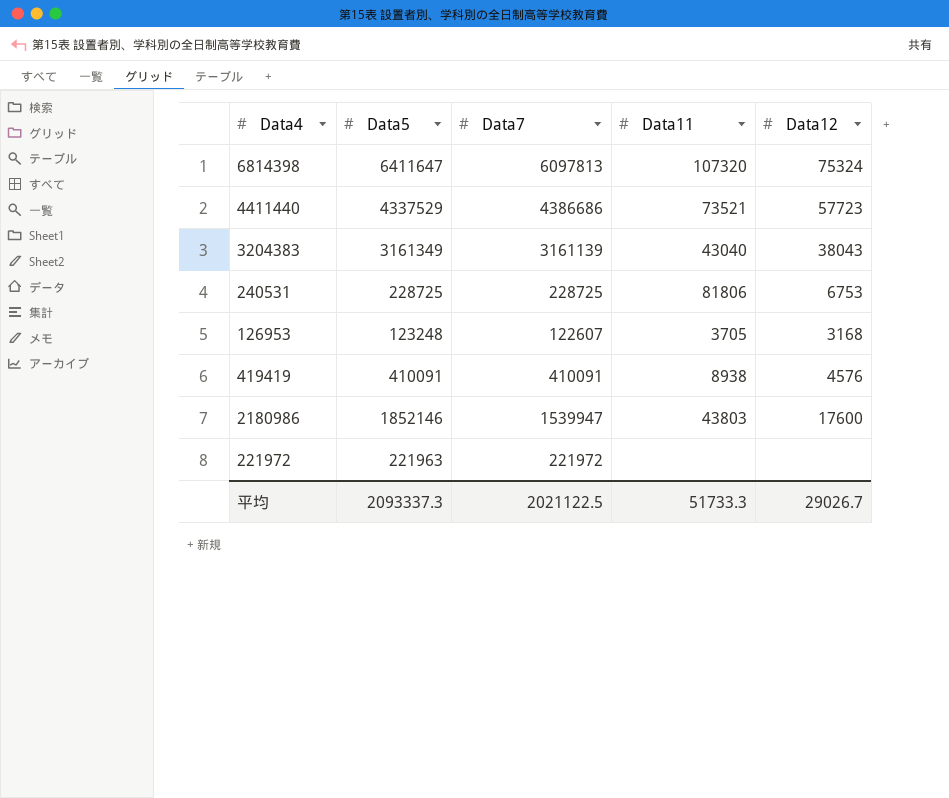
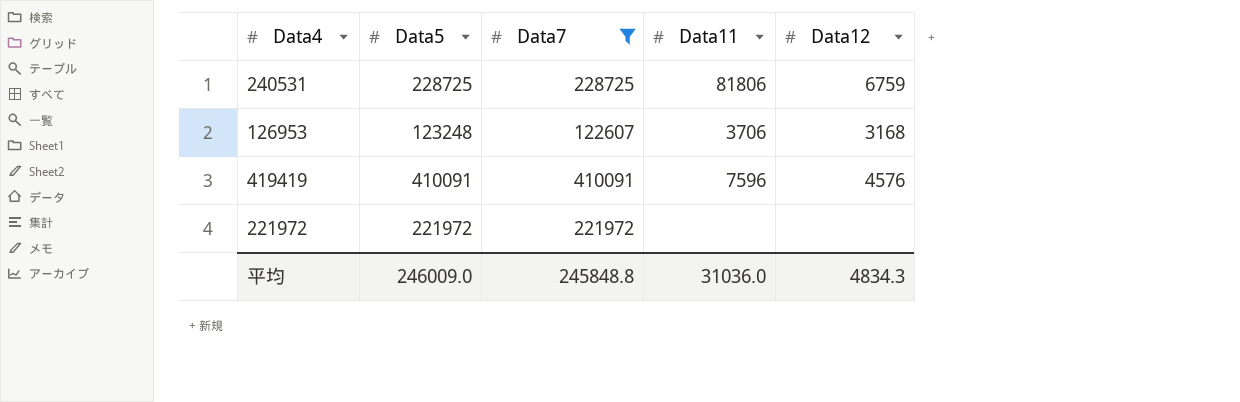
filter: none -> Data7 <= 410091
240531 | Data12: 6753 -> 6759
126953 | Data11: 3705 -> 3706
419419 | Data11: 8938 -> 7596
221972 | Data5: 221963 -> 221972
平均 | Data5: 2093337.3 -> 246009.0
平均 | Data7: 2021122.5 -> 245848.8
平均 | Data11: 51733.3 -> 31036.0
平均 | Data12: 29026.7 -> 4834.3

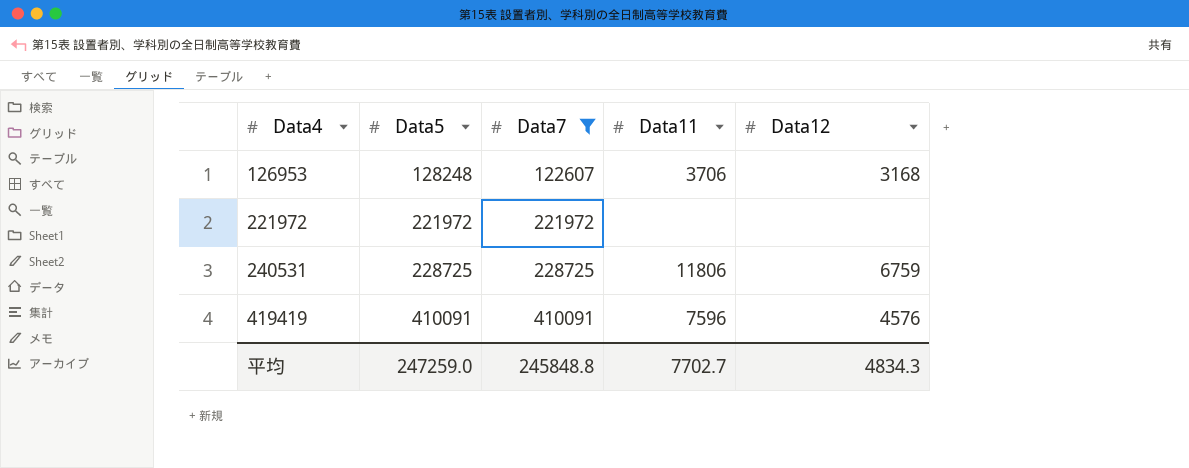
row order: none -> Data4 ascending
126953 | Data5: 123248 -> 128248
240531 | Data11: 81806 -> 11806
平均 | Data5: 246009.0 -> 247259.0
平均 | Data11: 31036.0 -> 7702.7

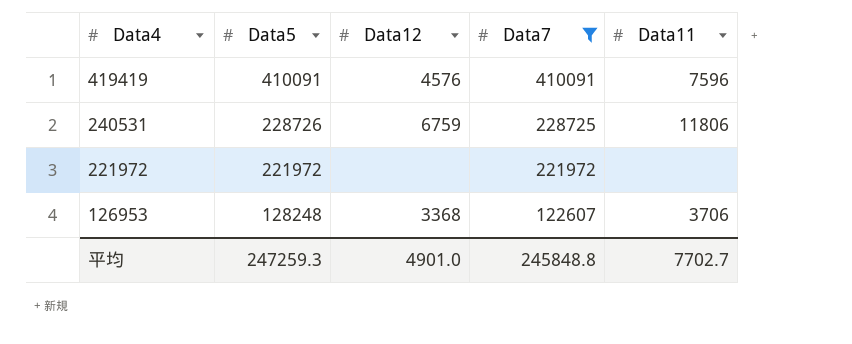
row order: Data4 ascending -> Data4 descending
column Data12 | position: 5 -> 3
240531 | Data5: 228725 -> 228726
126953 | Data12: 3168 -> 3368
平均 | Data5: 247259.0 -> 247259.3
平均 | Data12: 4834.3 -> 4901.0

